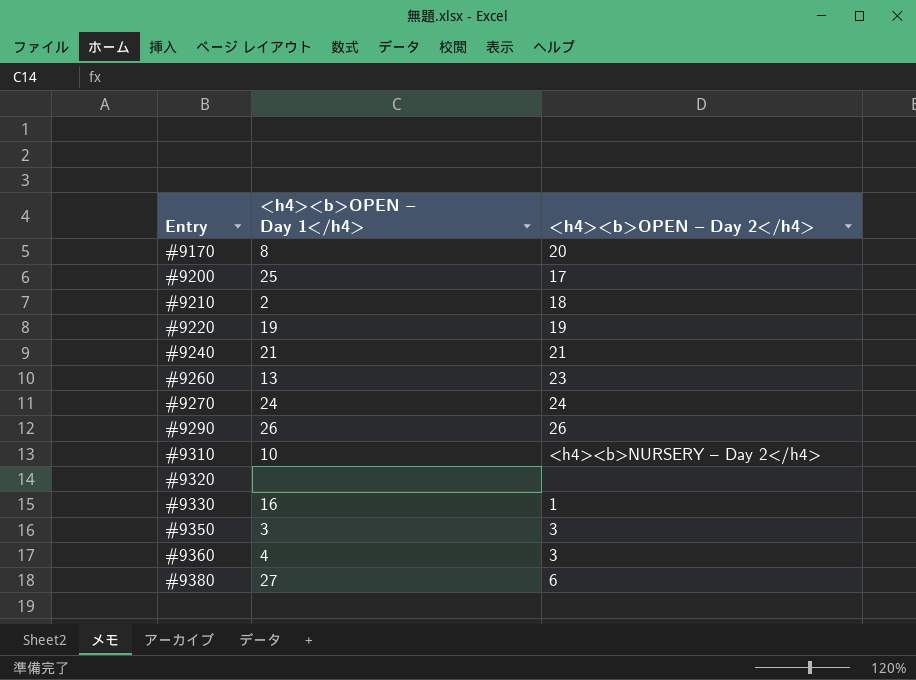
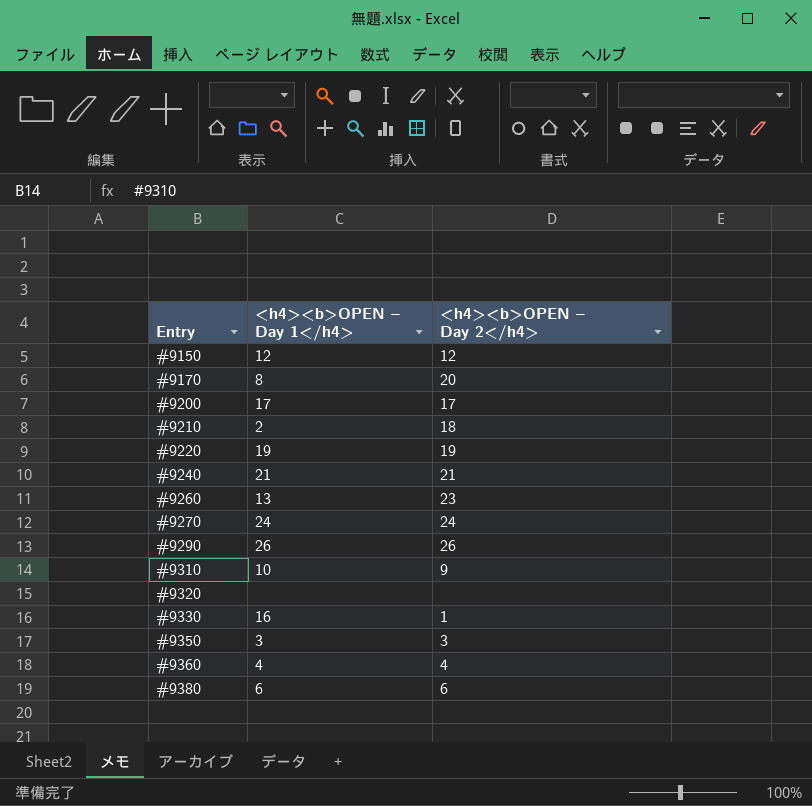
row #9150: none -> 12 | 12
#9200 | <h4><b>OPEN – Day 1</h4>: 25 -> 17
#9310 | <h4><b>OPEN – Day 2</h4>: <h4><b>NURSERY – Day 2</h4> -> 9
#9360 | <h4><b>OPEN – Day 2</h4>: 3 -> 4
#9380 | <h4><b>OPEN – Day 1</h4>: 27 -> 6

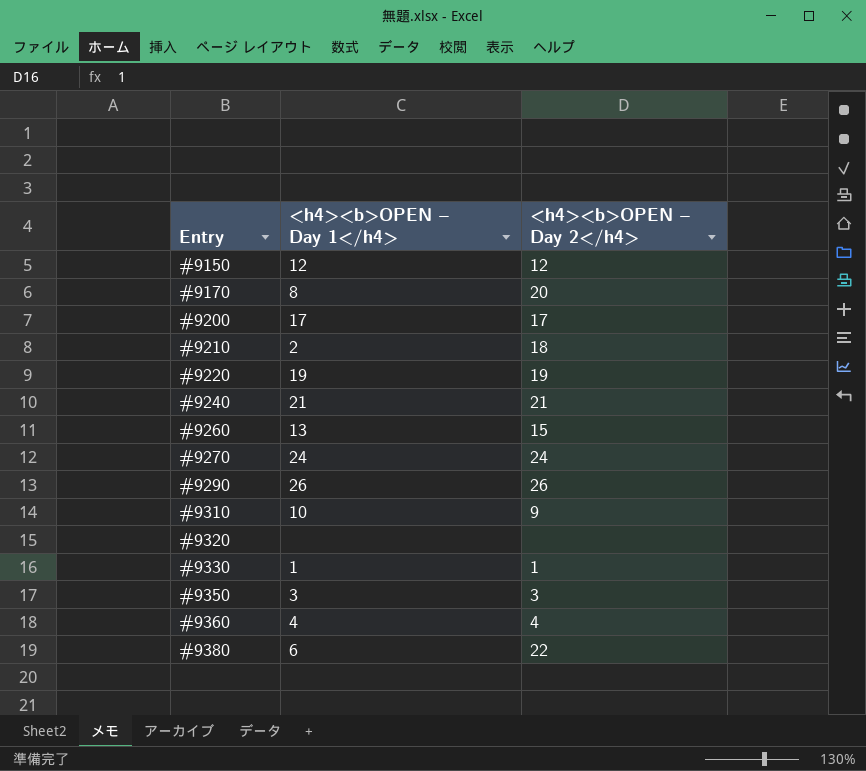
#9260 | <h4><b>OPEN – Day 2</h4>: 23 -> 15
#9330 | <h4><b>OPEN – Day 1</h4>: 16 -> 1
#9380 | <h4><b>OPEN – Day 2</h4>: 6 -> 22

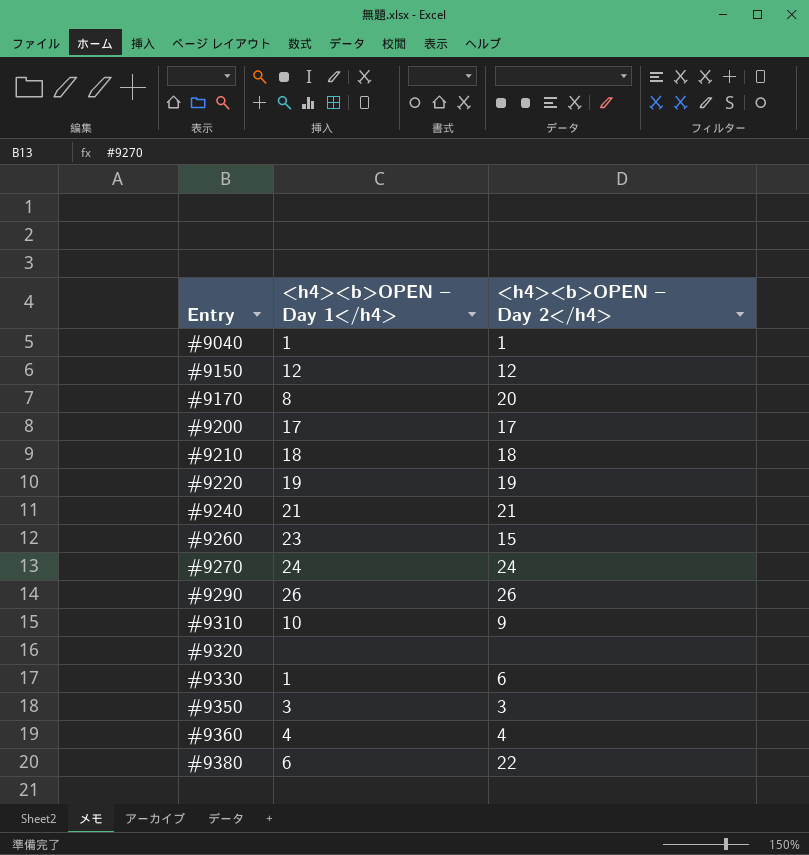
row #9040: none -> 1 | 1
#9210 | <h4><b>OPEN – Day 1</h4>: 2 -> 18
#9260 | <h4><b>OPEN – Day 1</h4>: 13 -> 23
#9330 | <h4><b>OPEN – Day 2</h4>: 1 -> 6

